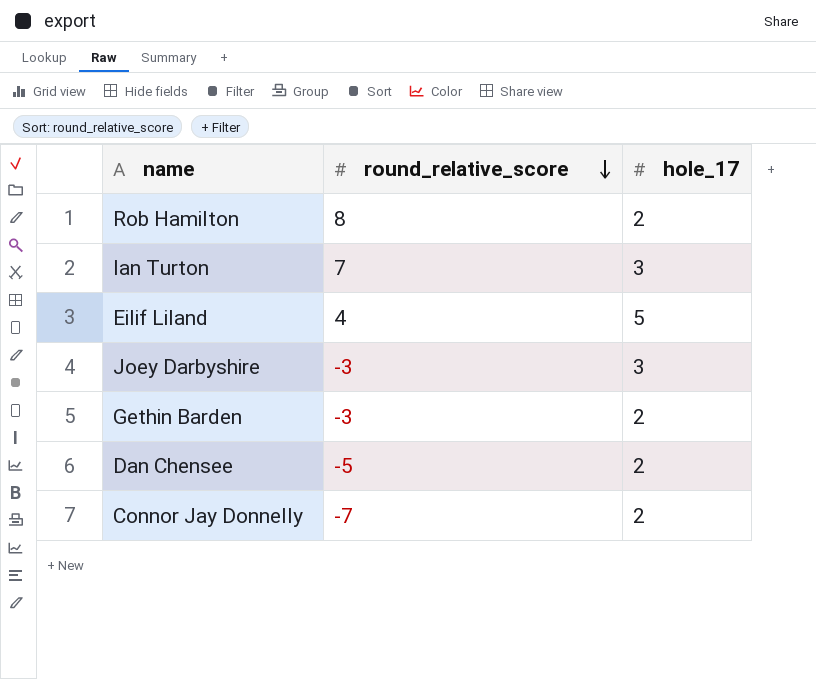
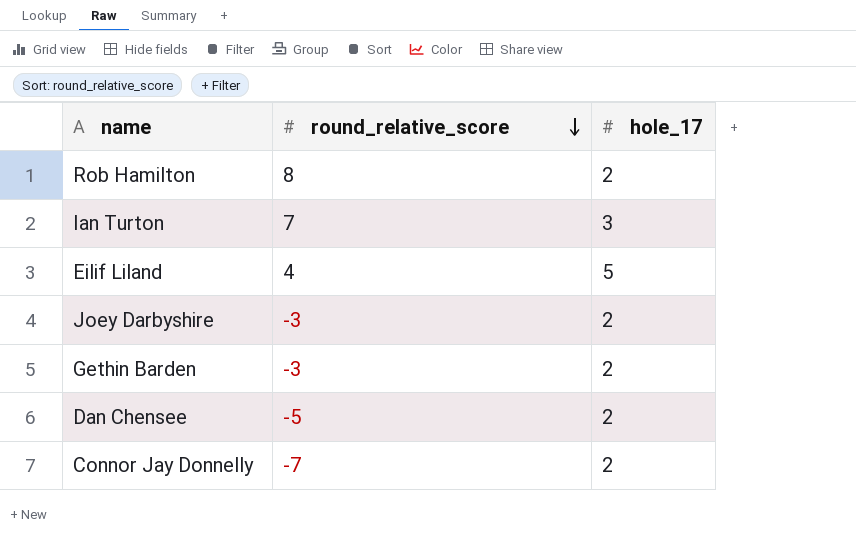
Joey Darbyshire | hole_17: 3 -> 2

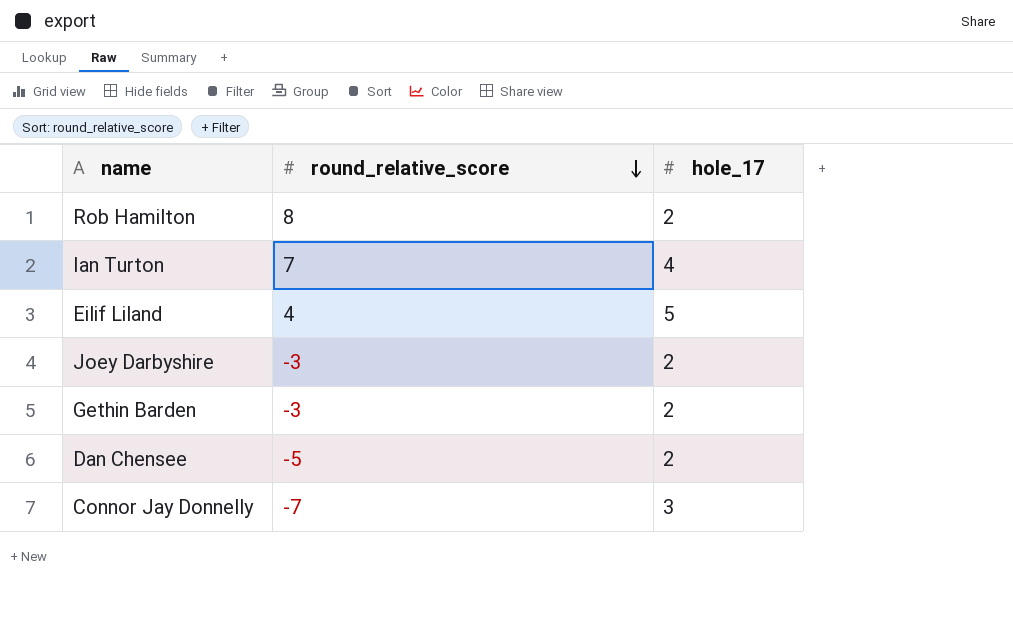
Ian Turton | hole_17: 3 -> 4
Connor Jay Donnelly | hole_17: 2 -> 3

